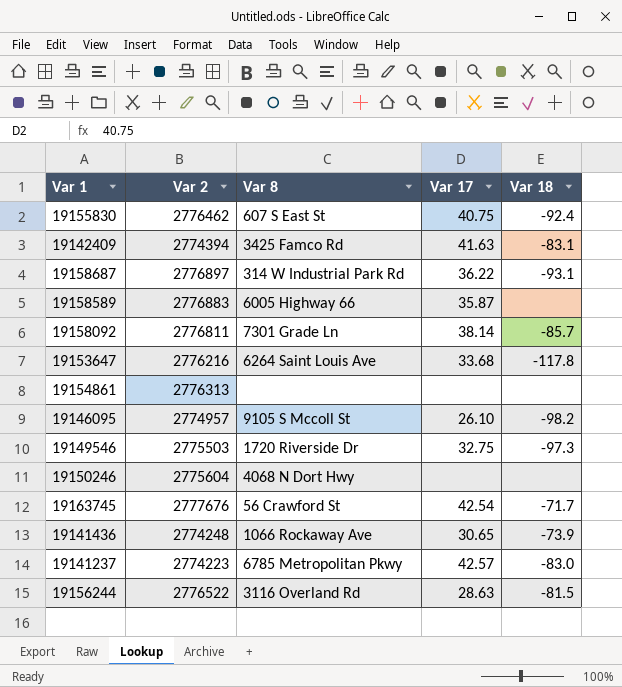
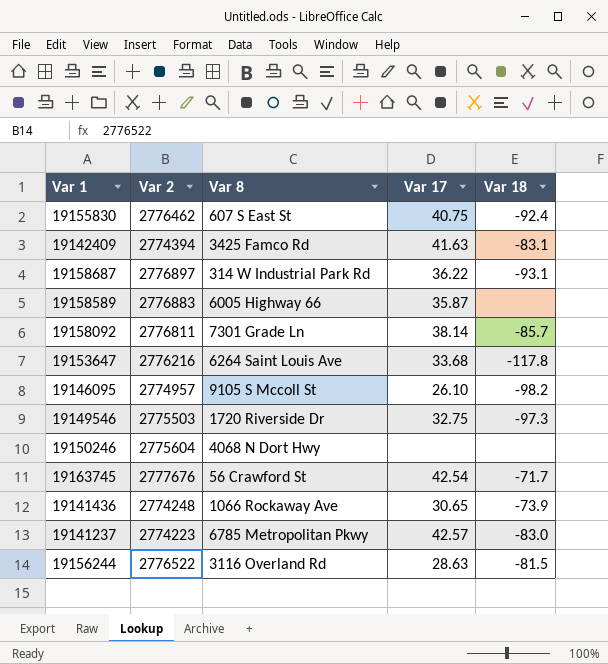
row 19154861: 2776313 | none | none | none -> none

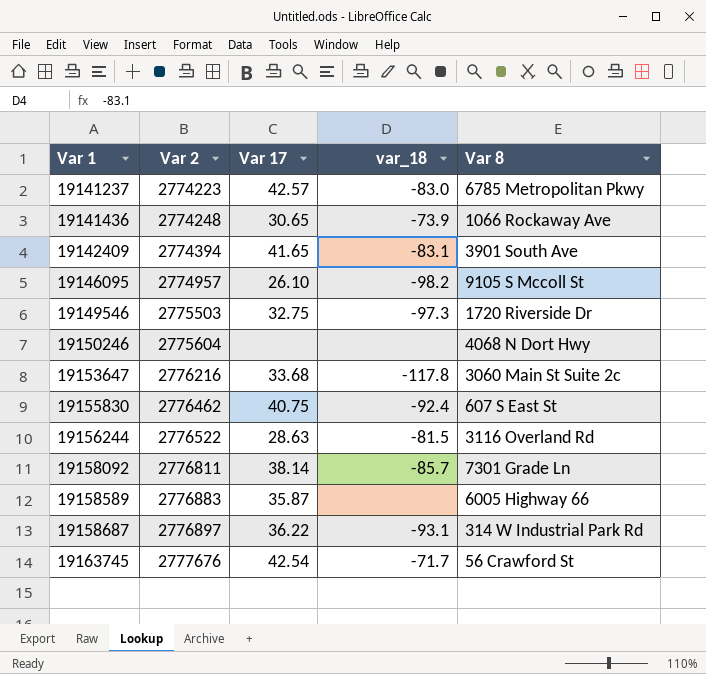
row order: none -> Var 1 ascending
column name: Var 18 -> var_18
column Var 8 | position: 3 -> 5
19142409 | Var 17: 41.63 -> 41.65
19142409 | Var 8: 3425 Famco Rd -> 3901 South Ave
19153647 | Var 8: 6264 Saint Louis Ave -> 3060 Main St Suite 2c

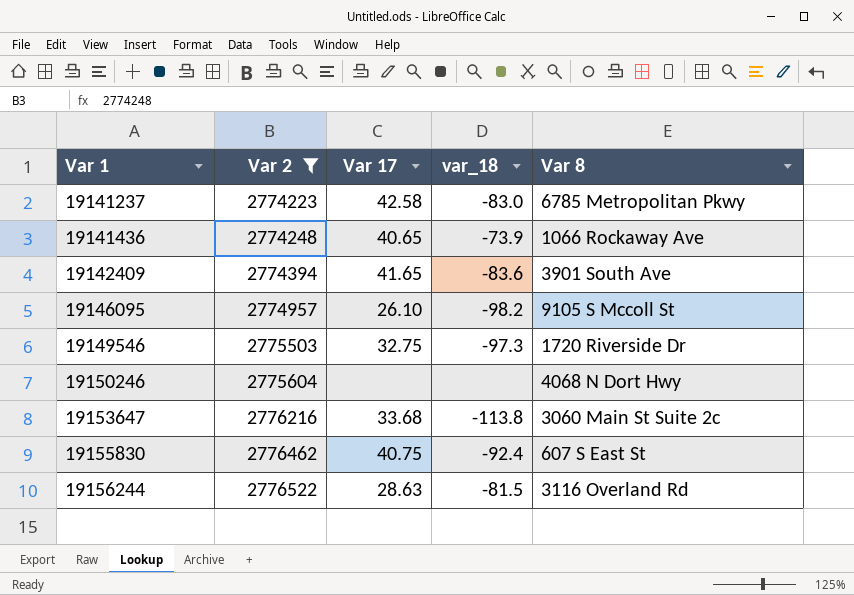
filter: none -> Var 2 <= 2776522
19141237 | Var 17: 42.57 -> 42.58
19141436 | Var 17: 30.65 -> 40.65
19142409 | var_18: -83.1 -> -83.6
19153647 | var_18: -117.8 -> -113.8

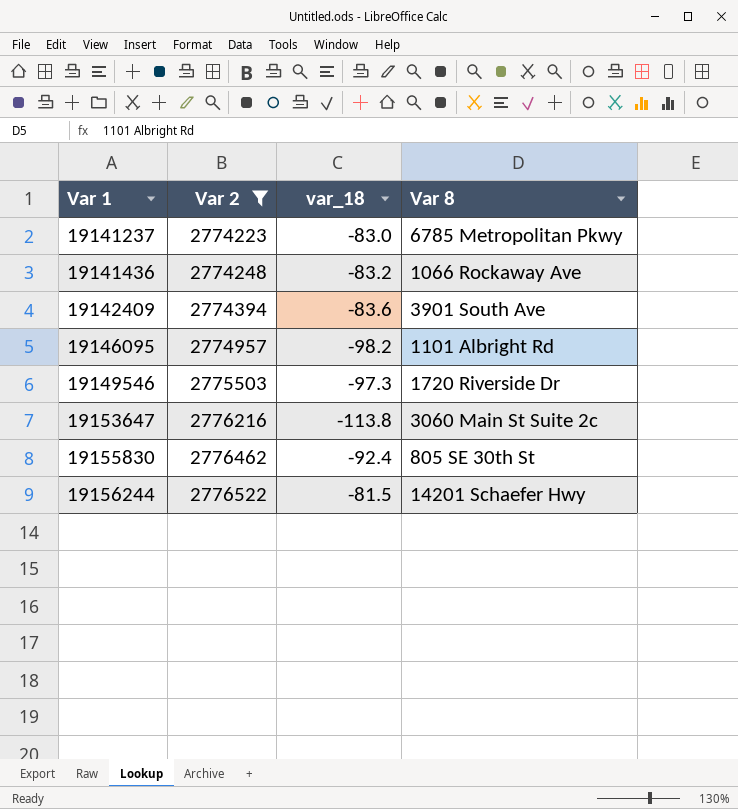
column Var 17 | position: 3 -> none
row 19150246: 2775604 | none | none | 4068 N Dort Hwy -> none
19141436 | var_18: -73.9 -> -83.2
19146095 | Var 8: 9105 S Mccoll St -> 1101 Albright Rd
19155830 | Var 8: 607 S East St -> 805 SE 30th St
19156244 | Var 8: 3116 Overland Rd -> 14201 Schaefer Hwy

